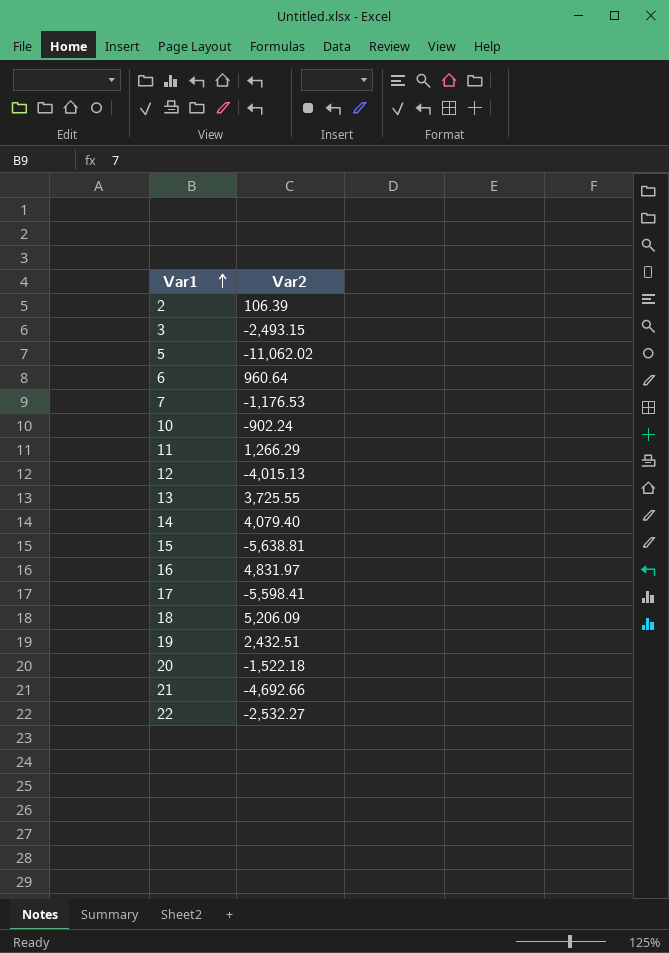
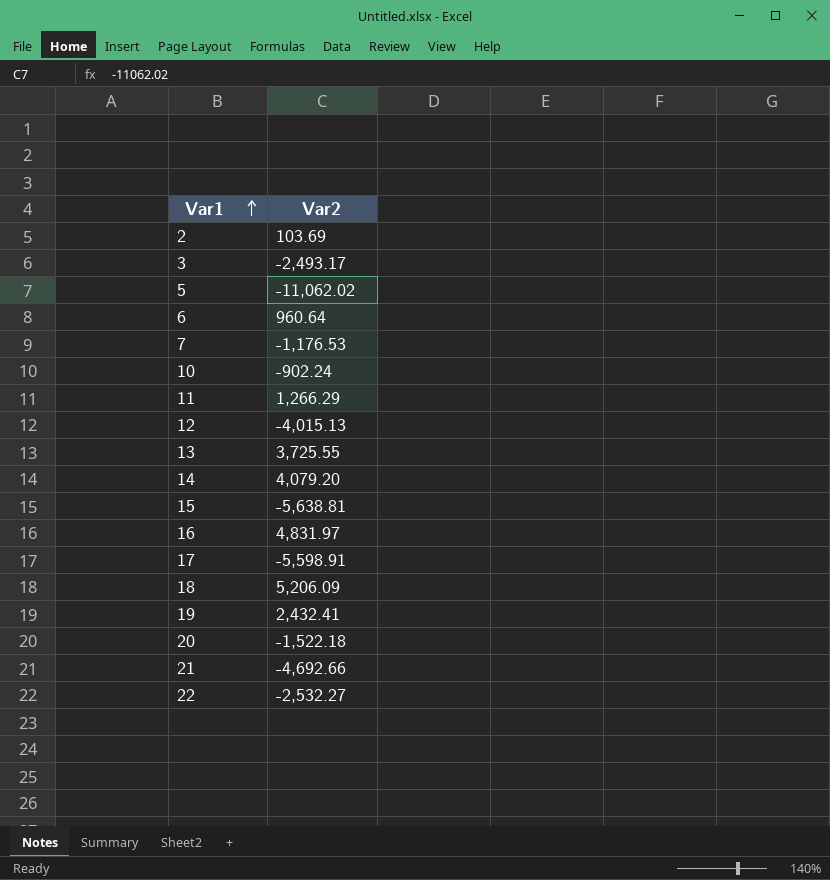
2 | Var2: 106.39 -> 103.69
3 | Var2: -2,493.15 -> -2,493.17
14 | Var2: 4,079.40 -> 4,079.20
17 | Var2: -5,598.41 -> -5,598.91
19 | Var2: 2,432.51 -> 2,432.41

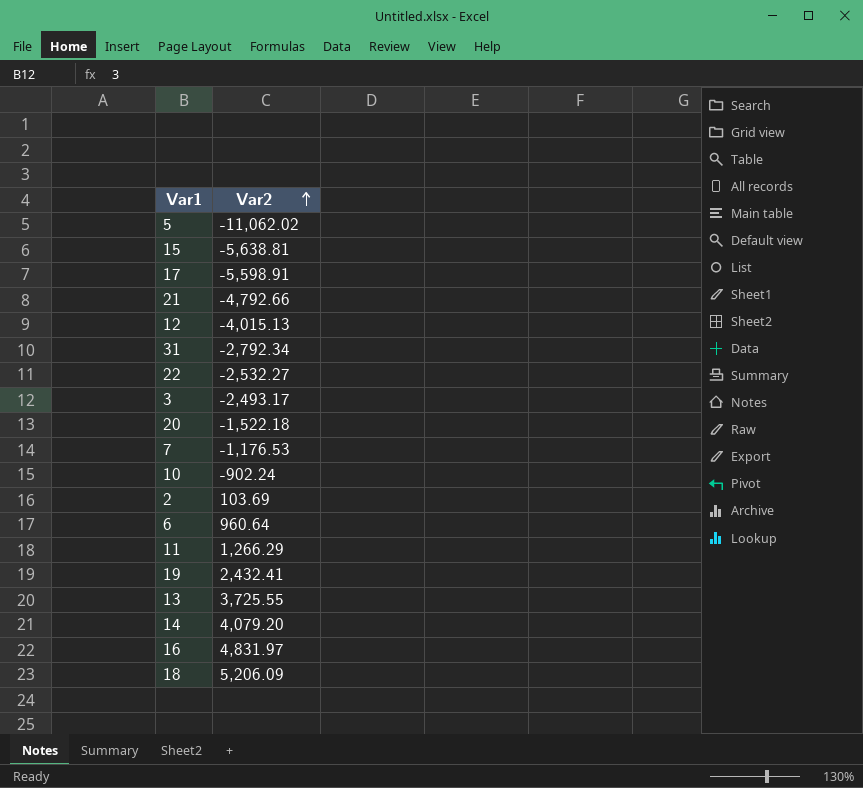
row order: Var1 ascending -> Var2 ascending
21 | Var2: -4,692.66 -> -4,792.66
row 31: none -> -2,792.34

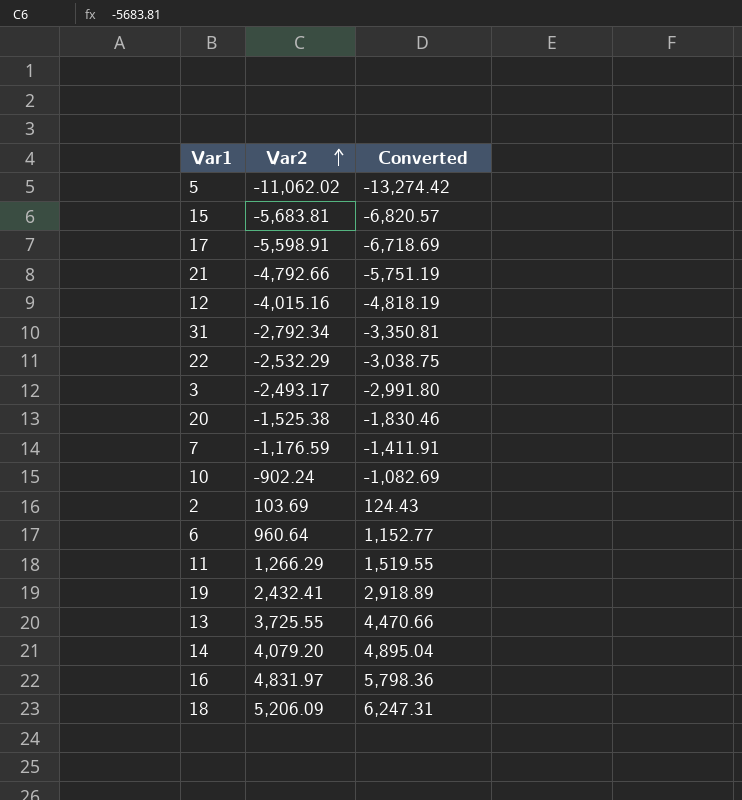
column Converted | formula: none -> [Var2] * 1.2
15 | Var2: -5,638.81 -> -5,683.81
12 | Var2: -4,015.13 -> -4,015.16
22 | Var2: -2,532.27 -> -2,532.29
20 | Var2: -1,522.18 -> -1,525.38
7 | Var2: -1,176.53 -> -1,176.59

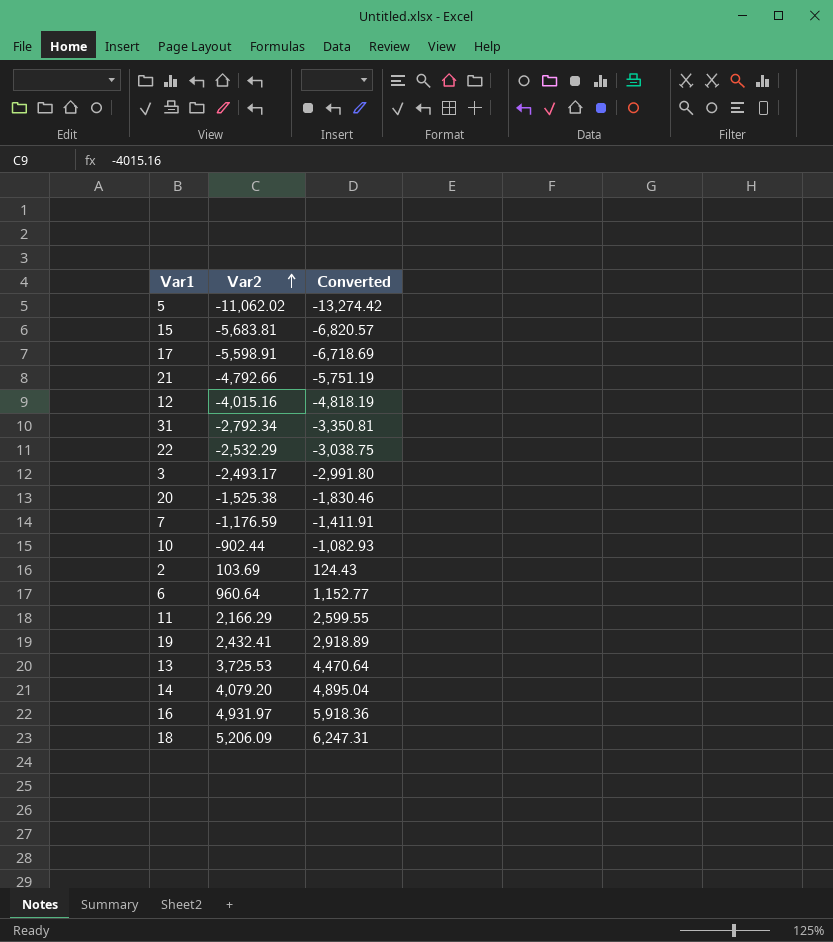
10 | Var2: -902.24 -> -902.44
10 | Converted: -1,082.69 -> -1,082.93
11 | Var2: 1,266.29 -> 2,166.29
11 | Converted: 1,519.55 -> 2,599.55
13 | Var2: 3,725.55 -> 3,725.53
13 | Converted: 4,470.66 -> 4,470.64
16 | Var2: 4,831.97 -> 4,931.97
16 | Converted: 5,798.36 -> 5,918.36

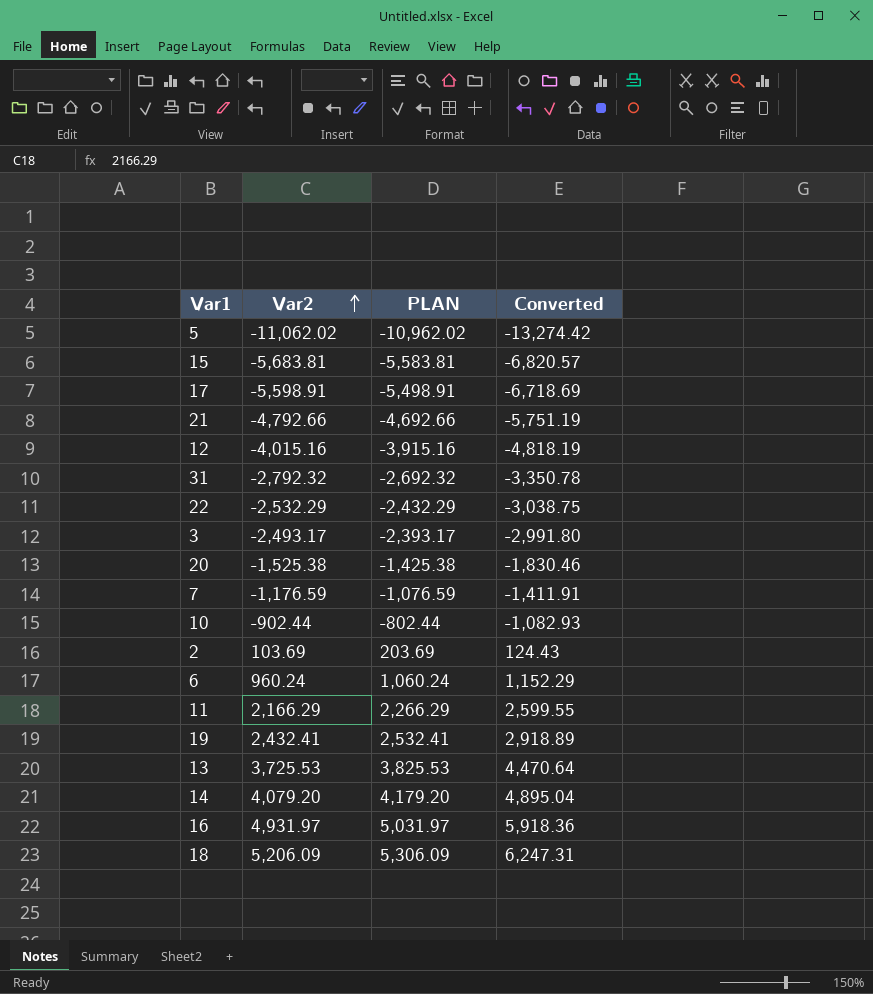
column PLAN | formula: none -> [Var2] + 100
31 | Var2: -2,792.34 -> -2,792.32
31 | Converted: -3,350.81 -> -3,350.78
6 | Var2: 960.64 -> 960.24
6 | Converted: 1,152.77 -> 1,152.29

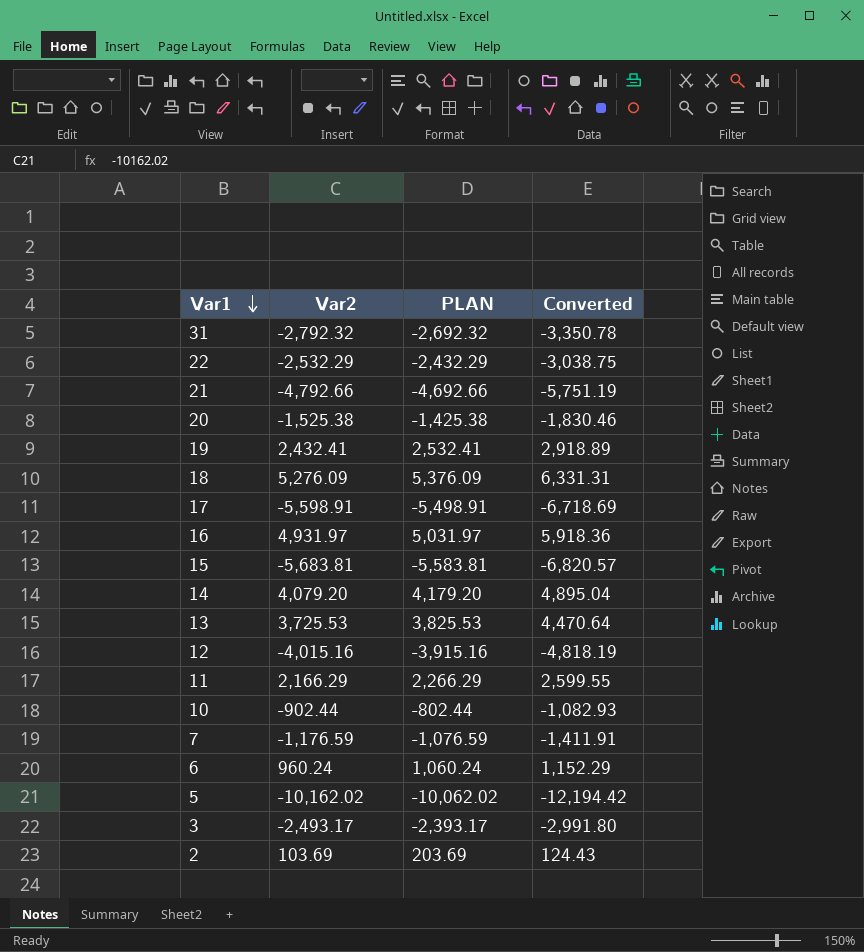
row order: Var2 ascending -> Var1 descending
18 | Var2: 5,206.09 -> 5,276.09
18 | PLAN: 5,306.09 -> 5,376.09
18 | Converted: 6,247.31 -> 6,331.31
5 | Var2: -11,062.02 -> -10,162.02
5 | PLAN: -10,962.02 -> -10,062.02
5 | Converted: -13,274.42 -> -12,194.42

